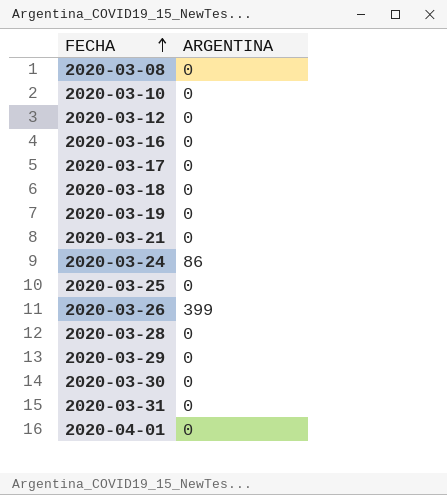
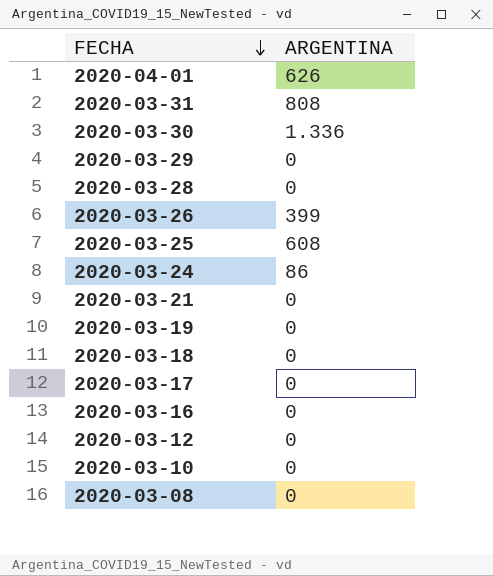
row order: FECHA ascending -> FECHA descending
2020-04-01 | ARGENTINA: 0 -> 626
2020-03-31 | ARGENTINA: 0 -> 808
2020-03-30 | ARGENTINA: 0 -> 1.336
2020-03-25 | ARGENTINA: 0 -> 608

